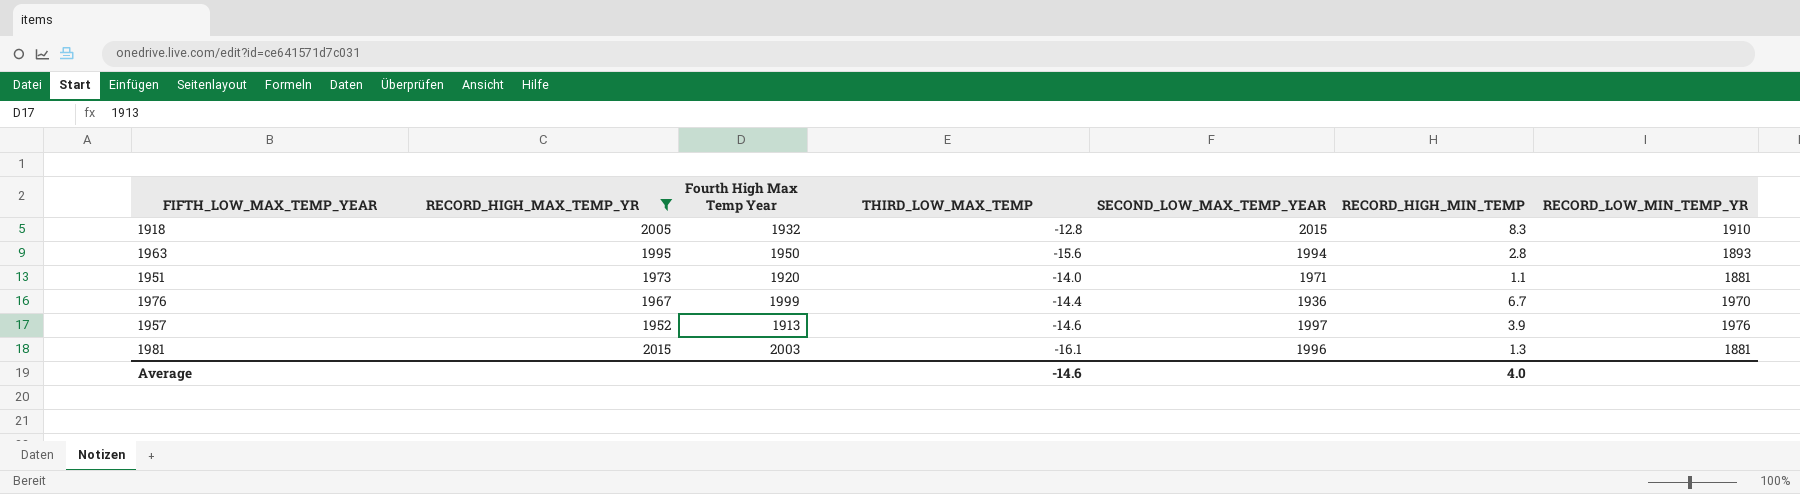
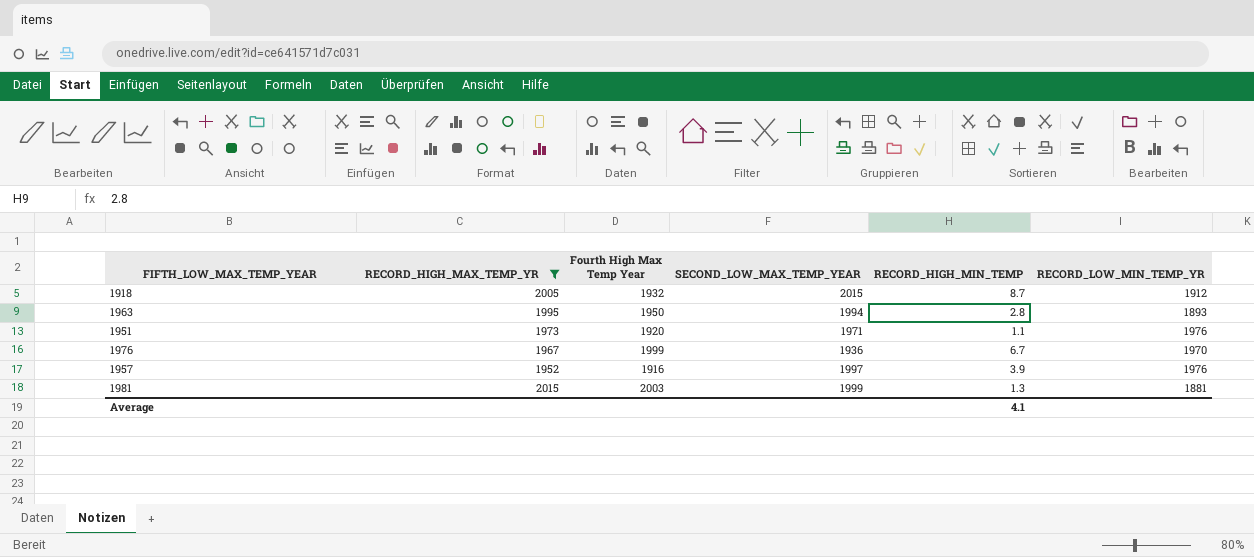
column THIRD_LOW_MAX_TEMP | position: 4 -> none
1918 | RECORD_HIGH_MIN_TEMP: 8.3 -> 8.7
1918 | RECORD_LOW_MIN_TEMP_YR: 1910 -> 1912
1951 | RECORD_LOW_MIN_TEMP_YR: 1881 -> 1976
1957 | Fourth High Max Temp Year: 1913 -> 1916
1981 | SECOND_LOW_MAX_TEMP_YEAR: 1996 -> 1999
Average | RECORD_HIGH_MIN_TEMP: 4.0 -> 4.1

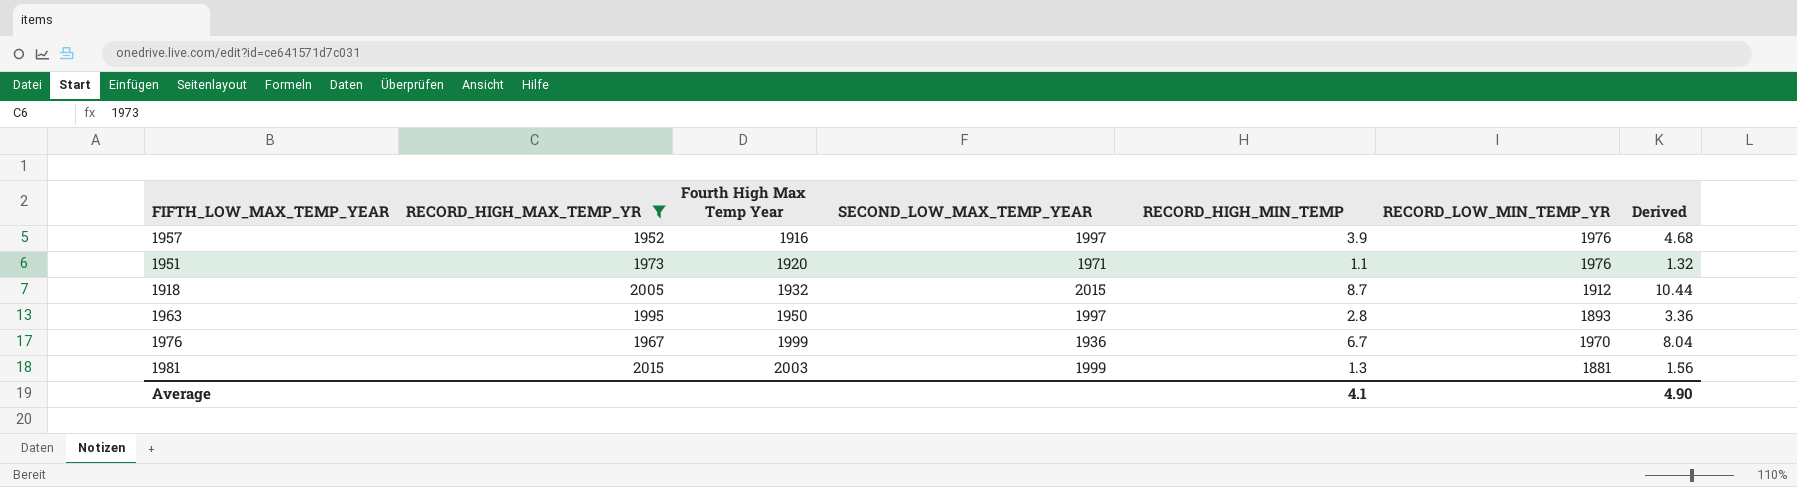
row order: none -> Fourth High Max Temp Year ascending
column Derived | formula: none -> [RECORD_HIGH_MIN_TEMP] * 1.2
1963 | SECOND_LOW_MAX_TEMP_YEAR: 1994 -> 1997

